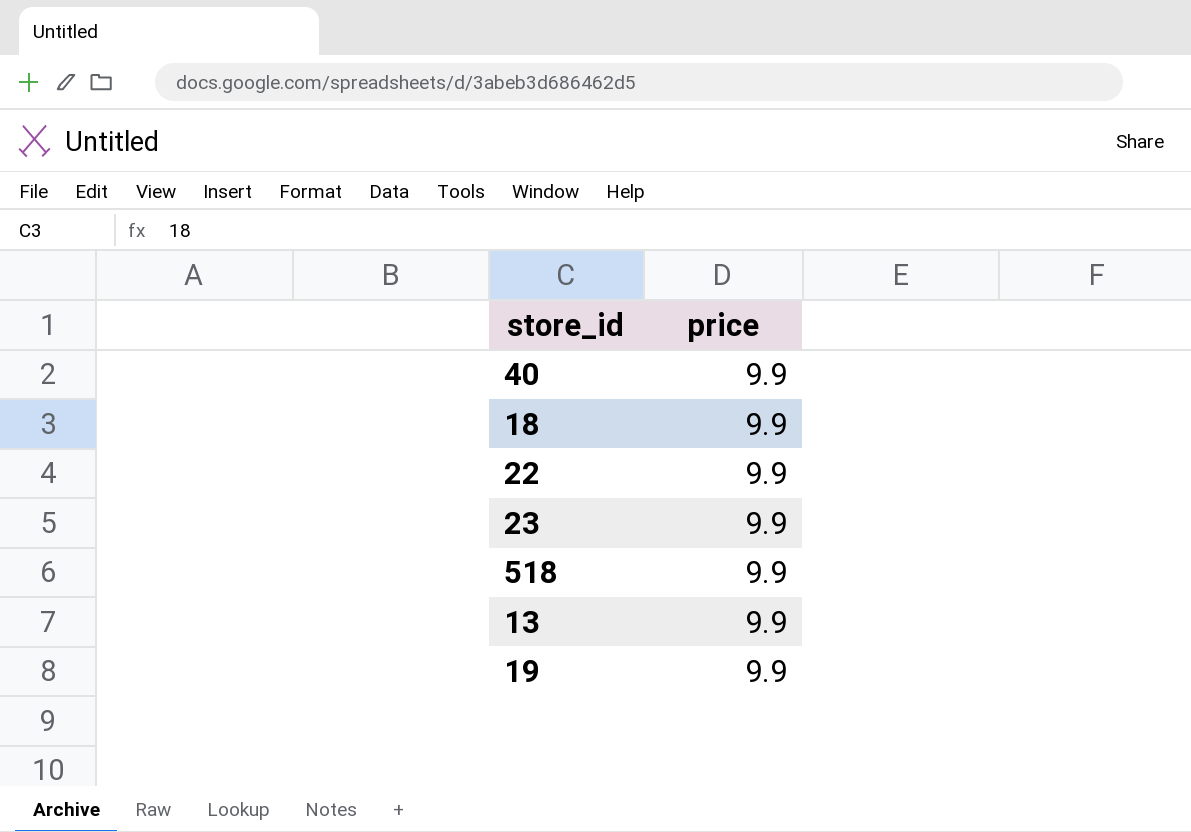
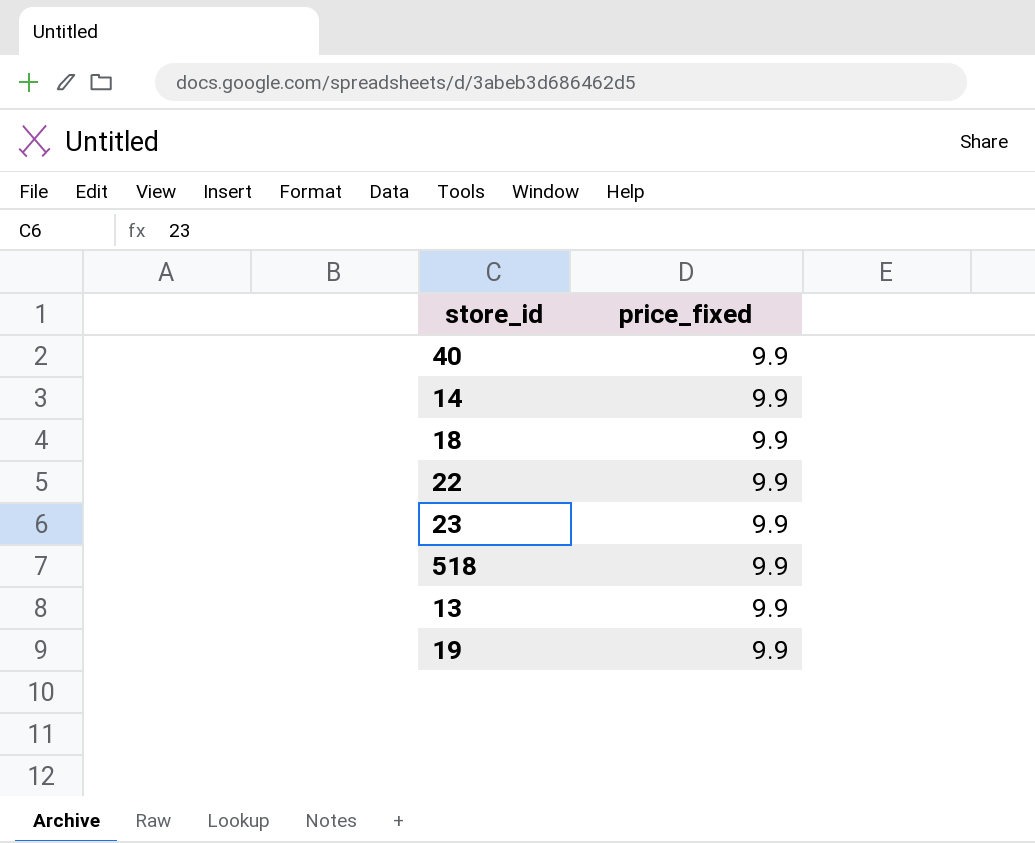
column name: price -> price_fixed
row 14: none -> 9.9

